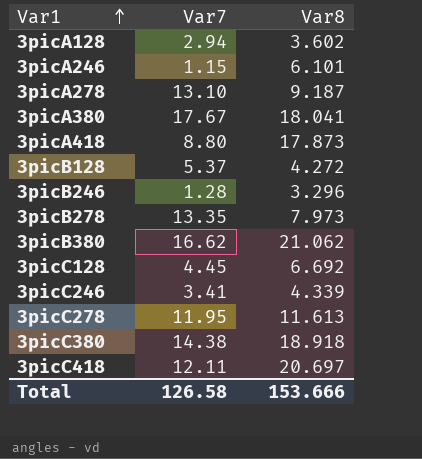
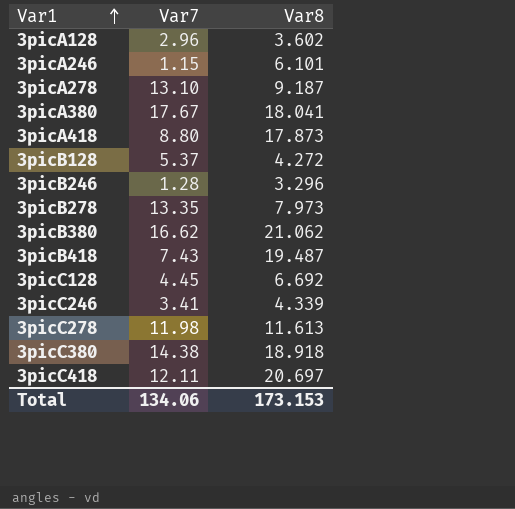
3picA128 | Var7: 2.94 -> 2.96
row 3picB418: none -> 7.43 | 19.487
3picC278 | Var7: 11.95 -> 11.98
Total | Var7: 126.58 -> 134.06
Total | Var8: 153.666 -> 173.153

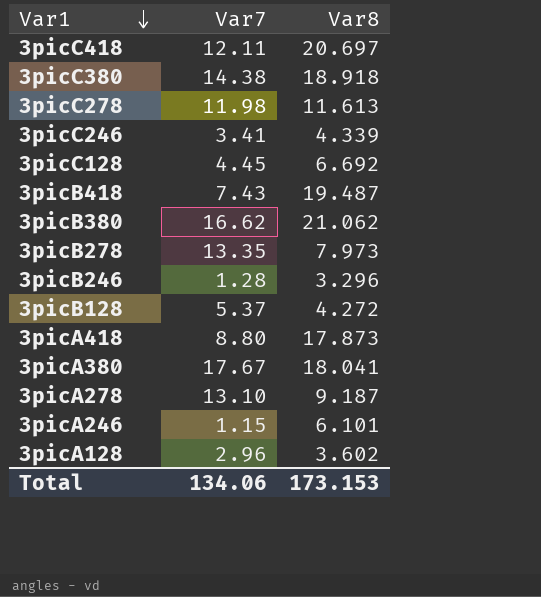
row order: Var1 ascending -> Var1 descending

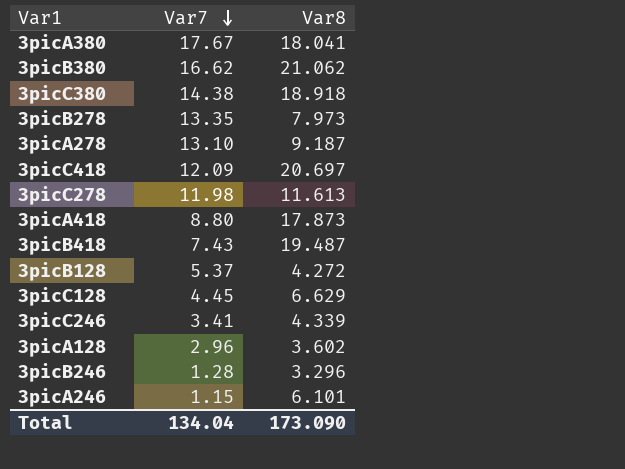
row order: Var1 descending -> Var7 descending
3picC418 | Var7: 12.11 -> 12.09
3picC128 | Var8: 6.692 -> 6.629
Total | Var7: 134.06 -> 134.04
Total | Var8: 173.153 -> 173.090

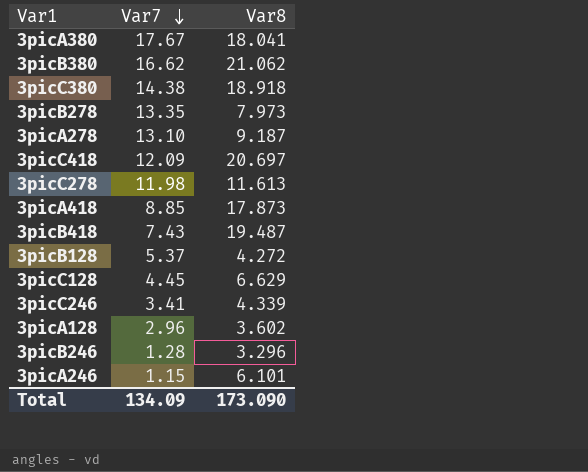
3picA418 | Var7: 8.80 -> 8.85
Total | Var7: 134.04 -> 134.09

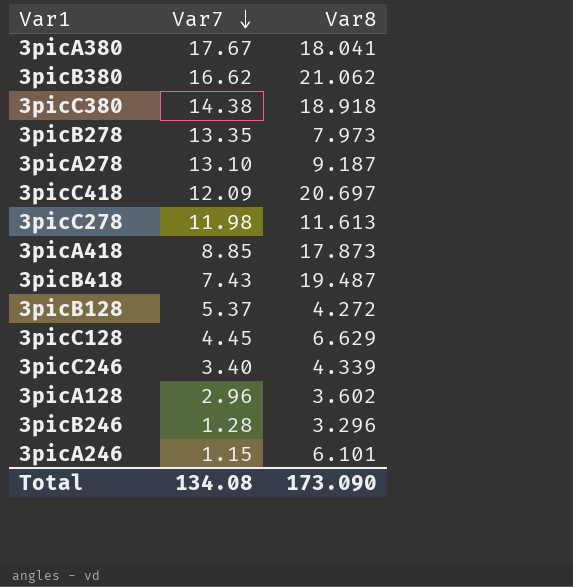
3picC246 | Var7: 3.41 -> 3.40
Total | Var7: 134.09 -> 134.08

